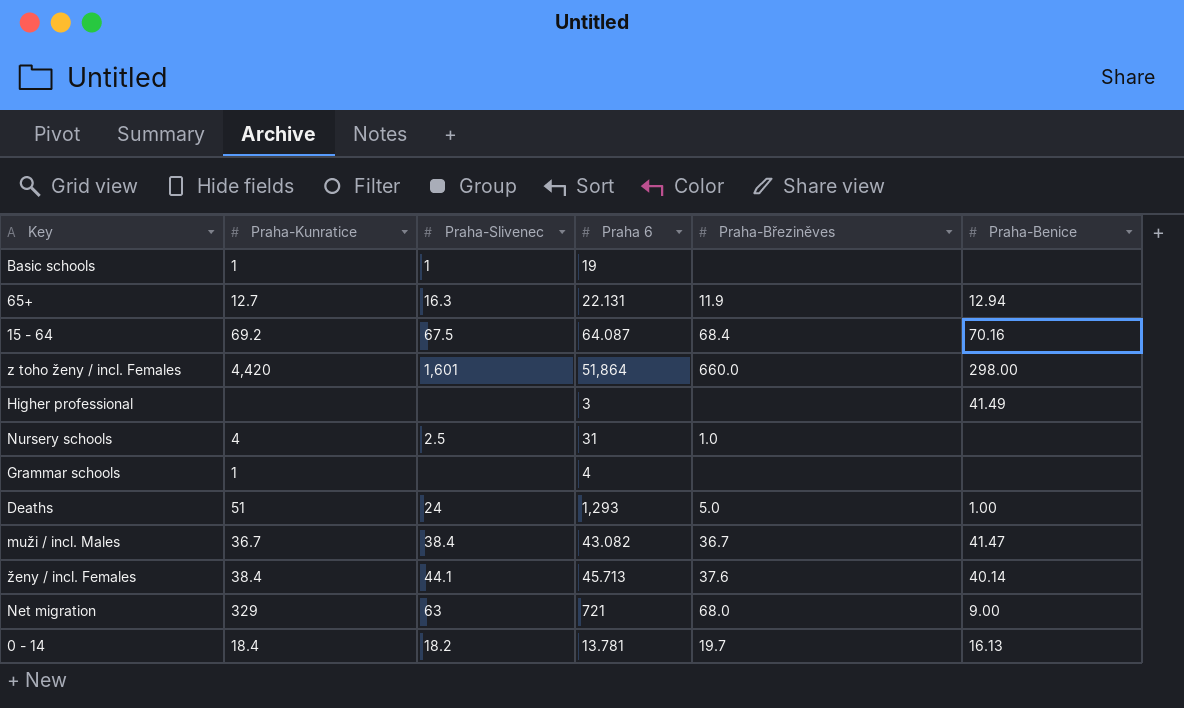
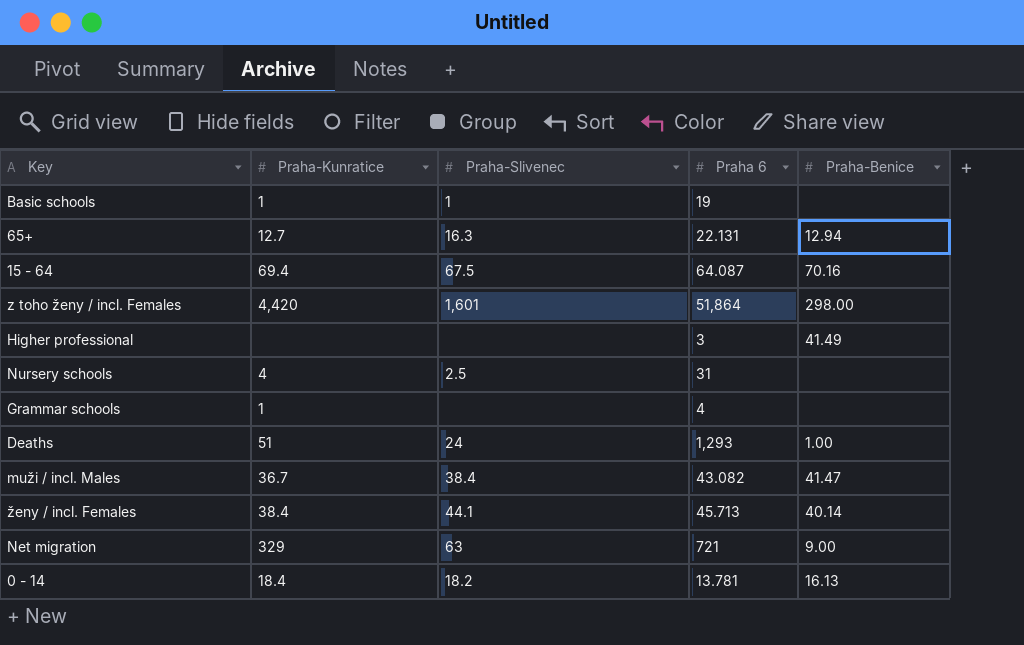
column Praha-Březiněves | position: 5 -> none
15 - 64 | Praha-Kunratice: 69.2 -> 69.4

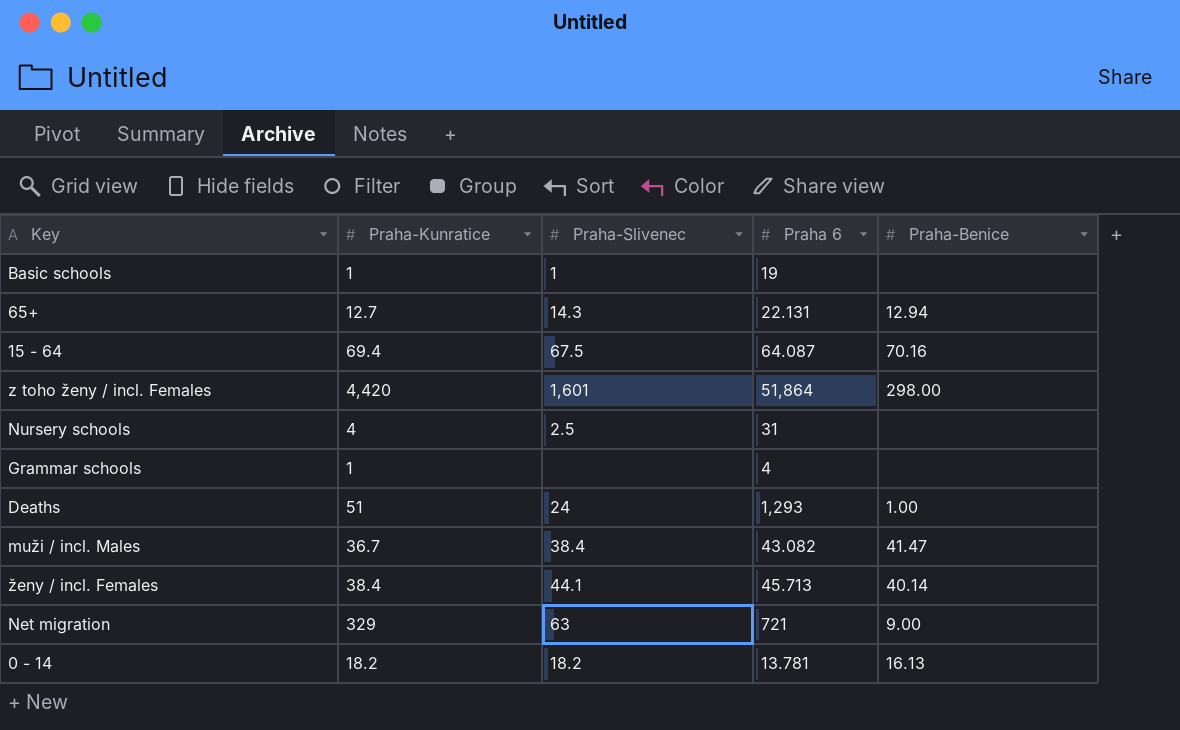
row Higher professional: none | none | 3 | 41.49 -> none
65+ | Praha-Slivenec: 16.3 -> 14.3
0 - 14 | Praha-Kunratice: 18.4 -> 18.2

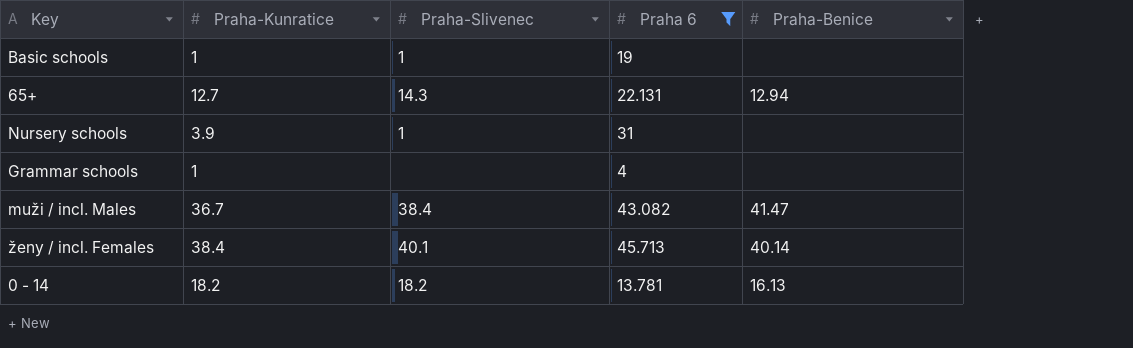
filter: none -> Praha 6 <= 45.713
Nursery schools | Praha-Kunratice: 4 -> 3.9
Nursery schools | Praha-Slivenec: 2.5 -> 1
ženy / incl. Females | Praha-Slivenec: 44.1 -> 40.1

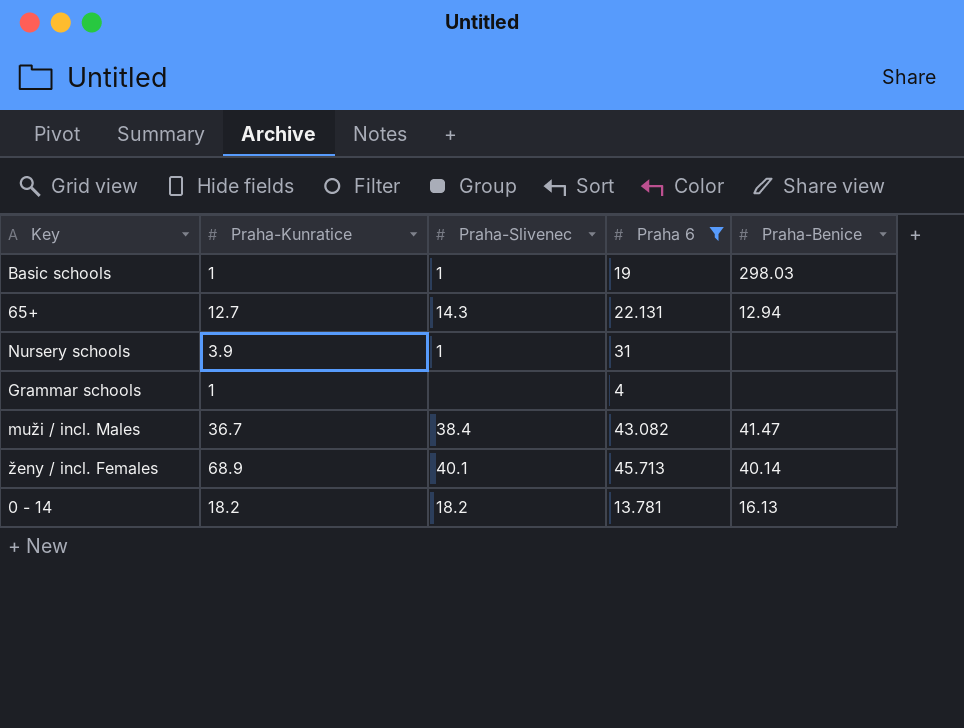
Basic schools | Praha-Benice: none -> 298.03
ženy / incl. Females | Praha-Kunratice: 38.4 -> 68.9

